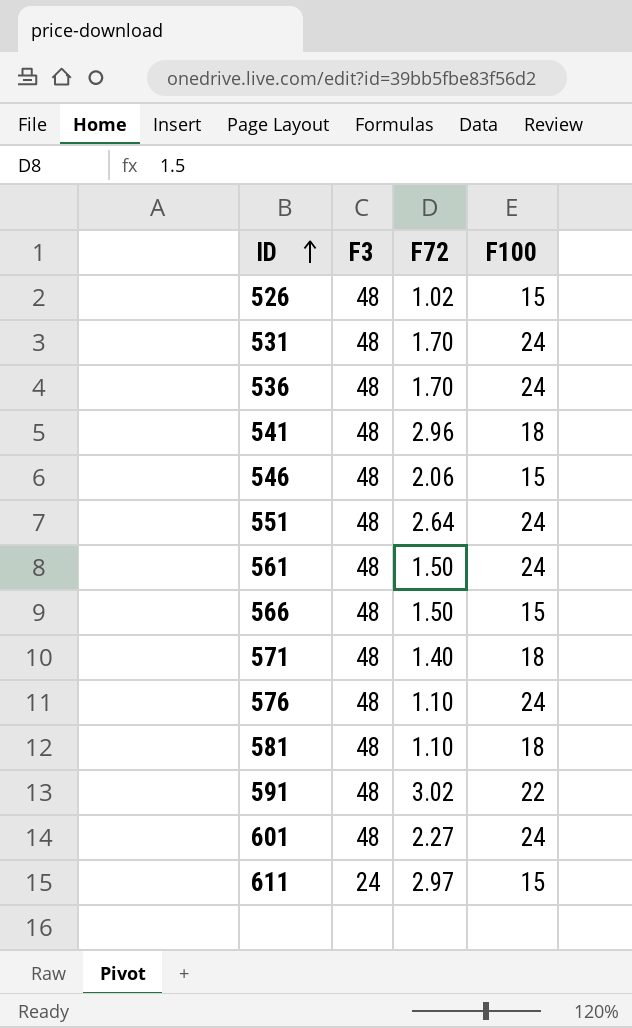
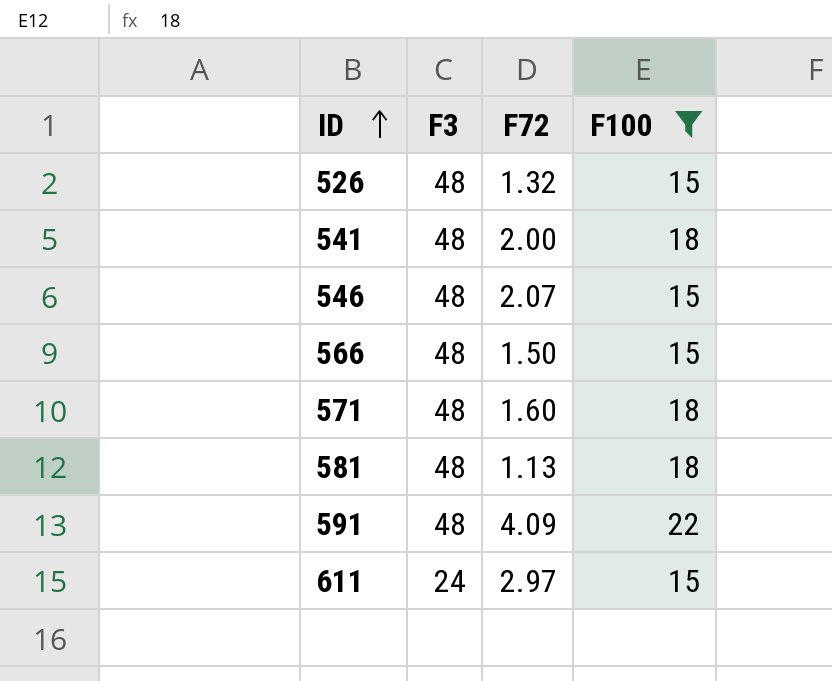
filter: none -> F100 != 24
526 | F72: 1.02 -> 1.32
541 | F72: 2.96 -> 2.00
546 | F72: 2.06 -> 2.07
571 | F72: 1.40 -> 1.60
581 | F72: 1.10 -> 1.13
591 | F72: 3.02 -> 4.09

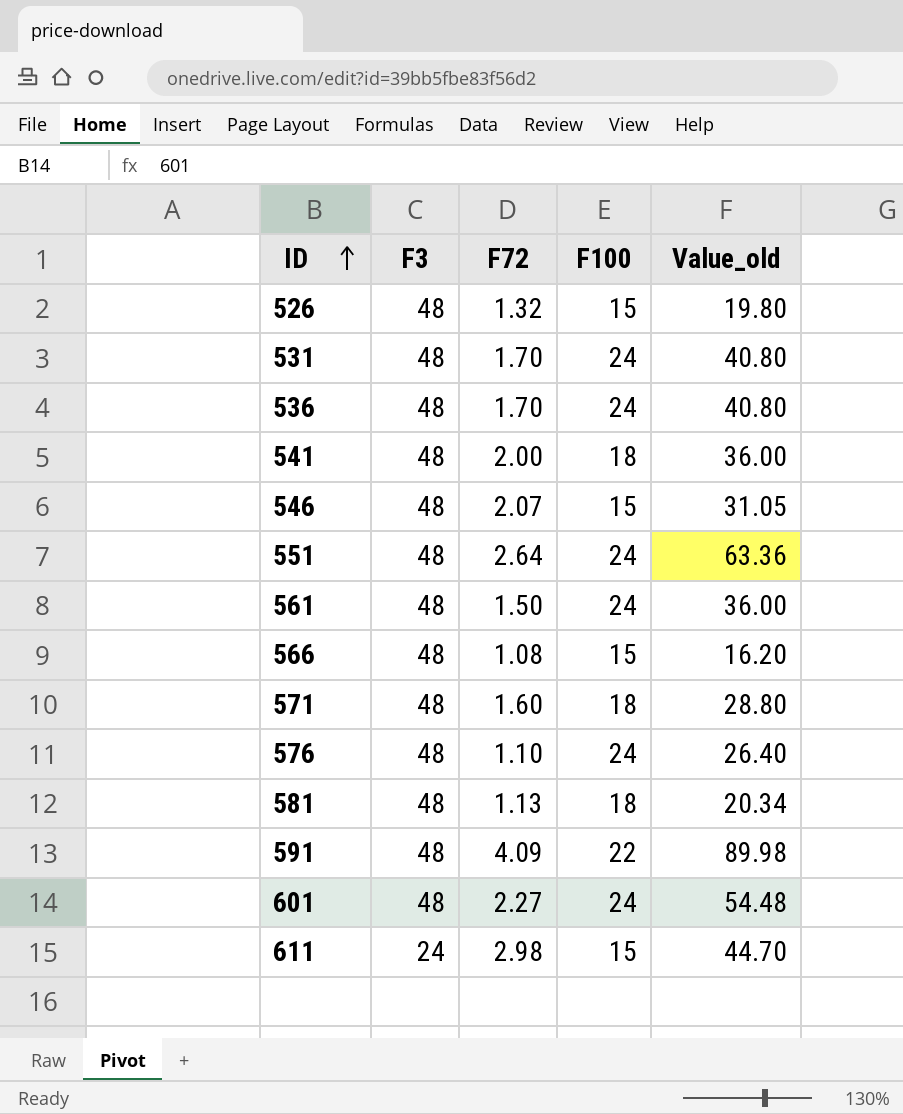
filter: F100 != 24 -> none
column Value_old | formula: none -> [F72] * [F100]
566 | F72: 1.50 -> 1.08
611 | F72: 2.97 -> 2.98

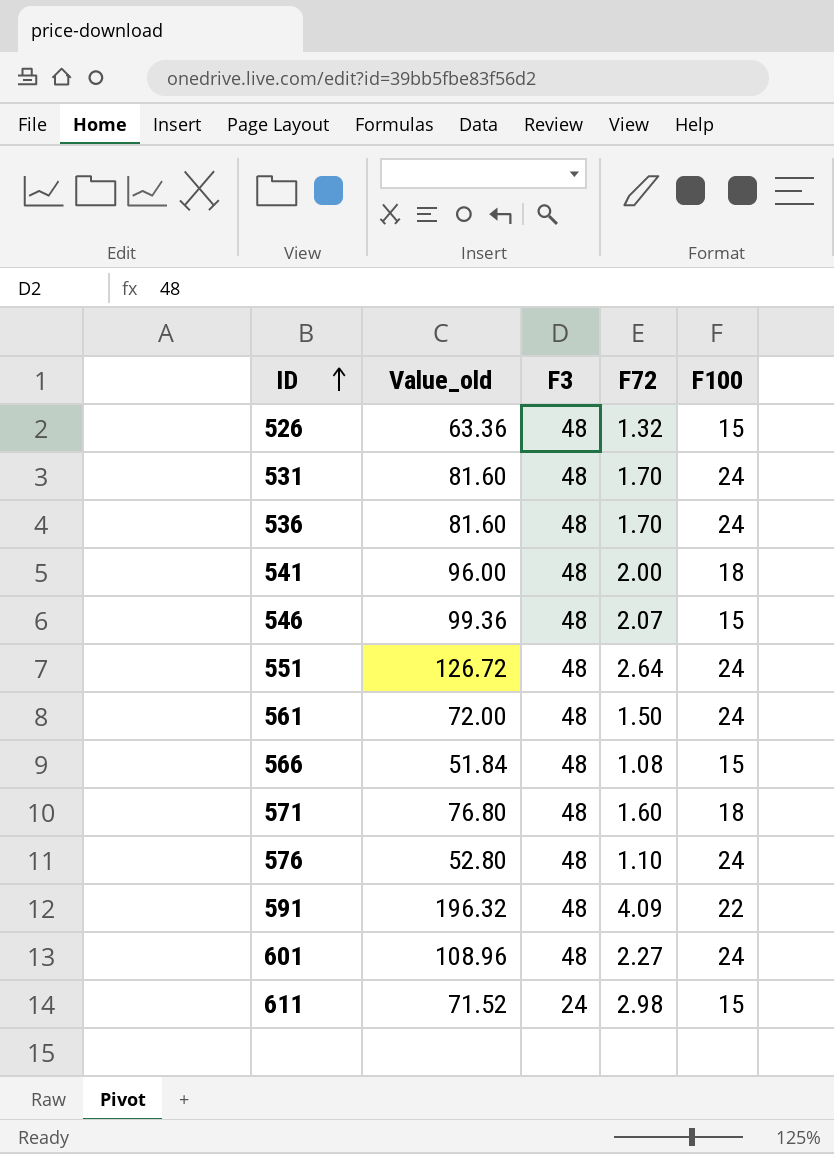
column Value_old | formula: [F72] * [F100] -> [F3] * [F72]
column Value_old | position: 5 -> 2
row 581: 48 | 1.13 | 18 | 20.34 -> none

